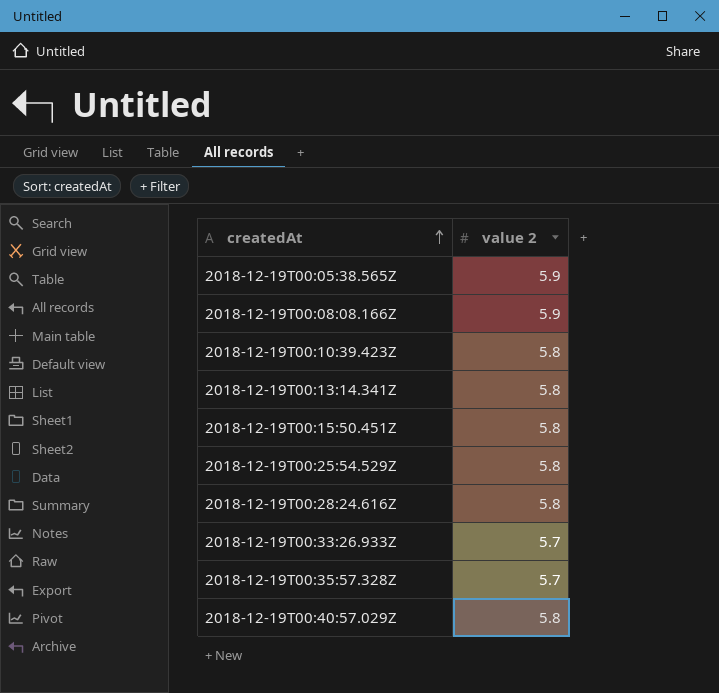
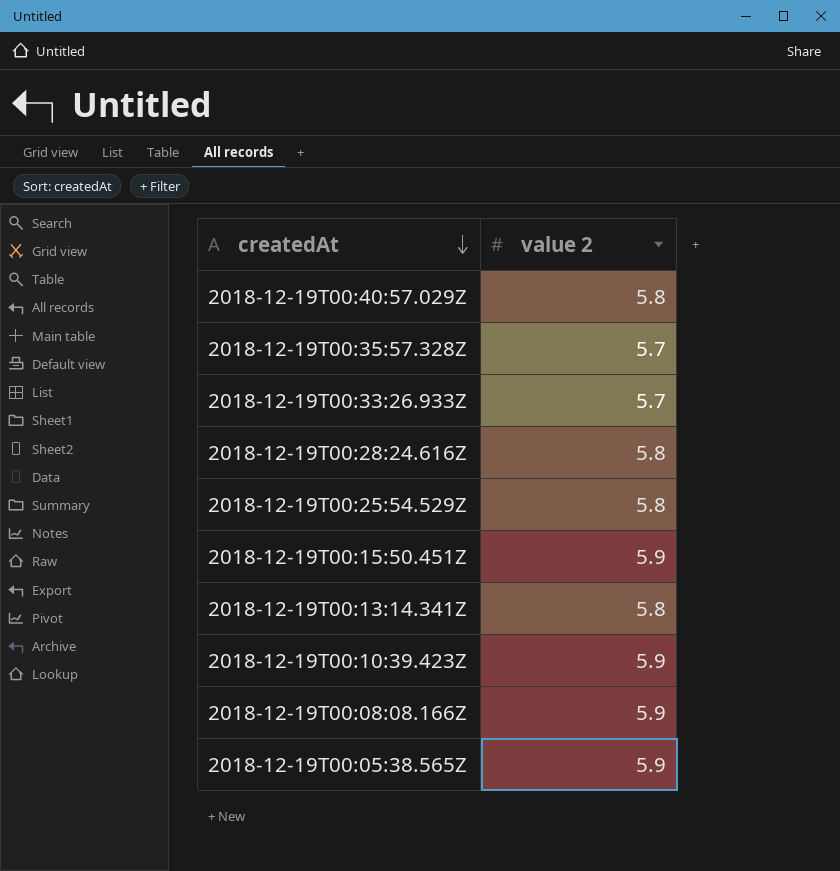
row order: createdAt ascending -> createdAt descending
2018-12-19T00:15:50.451Z | value 2: 5.8 -> 5.9
2018-12-19T00:10:39.423Z | value 2: 5.8 -> 5.9

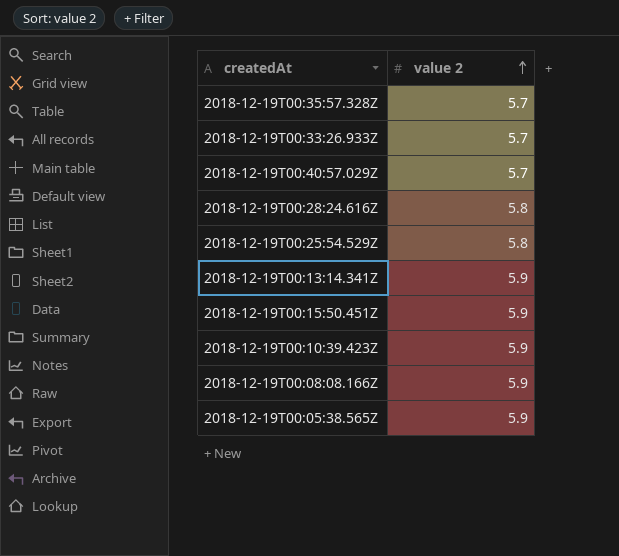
row order: createdAt descending -> value 2 ascending
2018-12-19T00:40:57.029Z | value 2: 5.8 -> 5.7
2018-12-19T00:13:14.341Z | value 2: 5.8 -> 5.9

